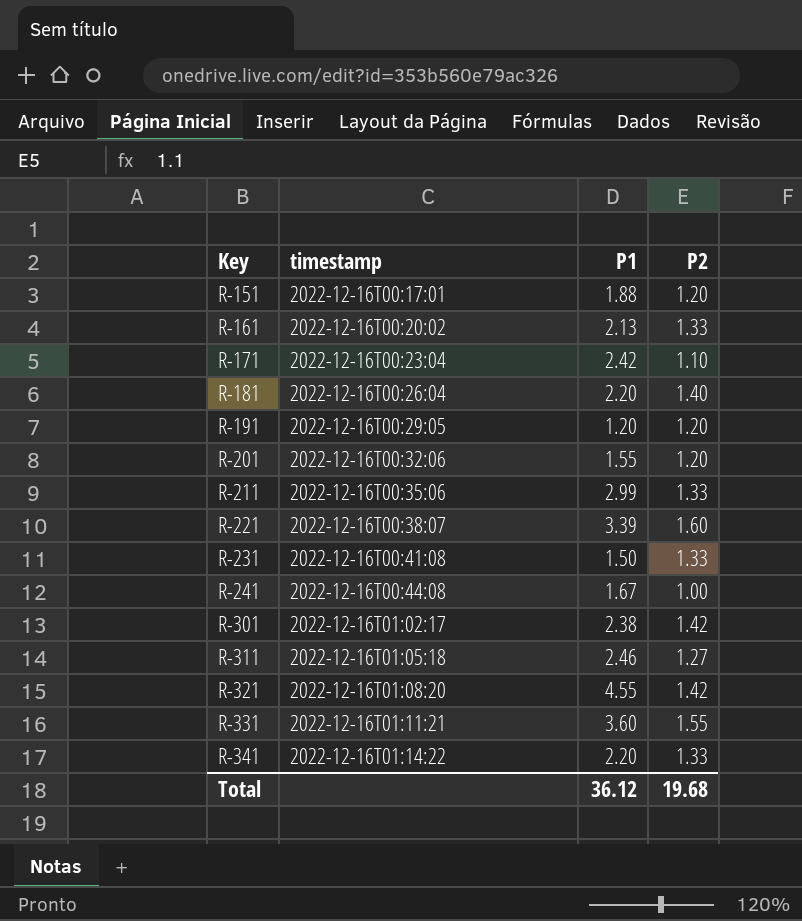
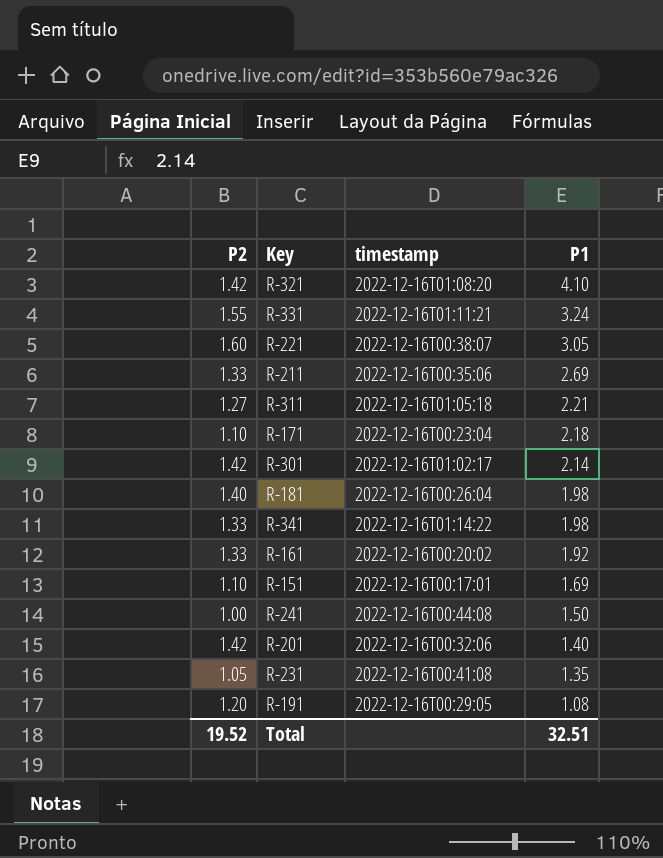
row order: Key ascending -> P1 descending
column P2 | position: 4 -> 1
R-321 | P1: 4.55 -> 4.10
R-331 | P1: 3.60 -> 3.24
R-221 | P1: 3.39 -> 3.05
R-211 | P1: 2.99 -> 2.69
R-311 | P1: 2.46 -> 2.21
R-171 | P1: 2.42 -> 2.18
R-301 | P1: 2.38 -> 2.14
R-181 | P1: 2.20 -> 1.98
R-341 | P1: 2.20 -> 1.98
R-161 | P1: 2.13 -> 1.92
R-151 | P2: 1.20 -> 1.10
R-151 | P1: 1.88 -> 1.69
R-241 | P1: 1.67 -> 1.50
R-201 | P2: 1.20 -> 1.42
R-201 | P1: 1.55 -> 1.40
R-231 | P2: 1.33 -> 1.05
R-231 | P1: 1.50 -> 1.35
R-191 | P1: 1.20 -> 1.08
Total | P2: 19.68 -> 19.52
Total | P1: 36.12 -> 32.51

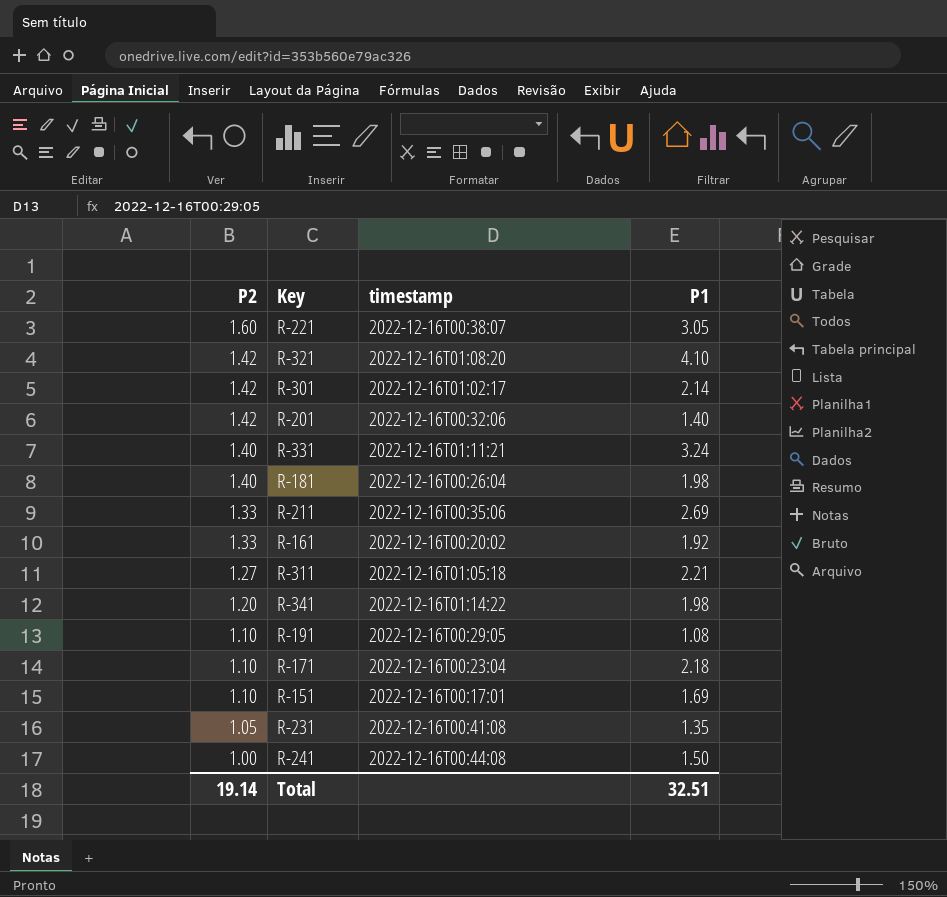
row order: P1 descending -> P2 descending
R-331 | P2: 1.55 -> 1.40
R-341 | P2: 1.33 -> 1.20
R-191 | P2: 1.20 -> 1.10
Total | P2: 19.52 -> 19.14

